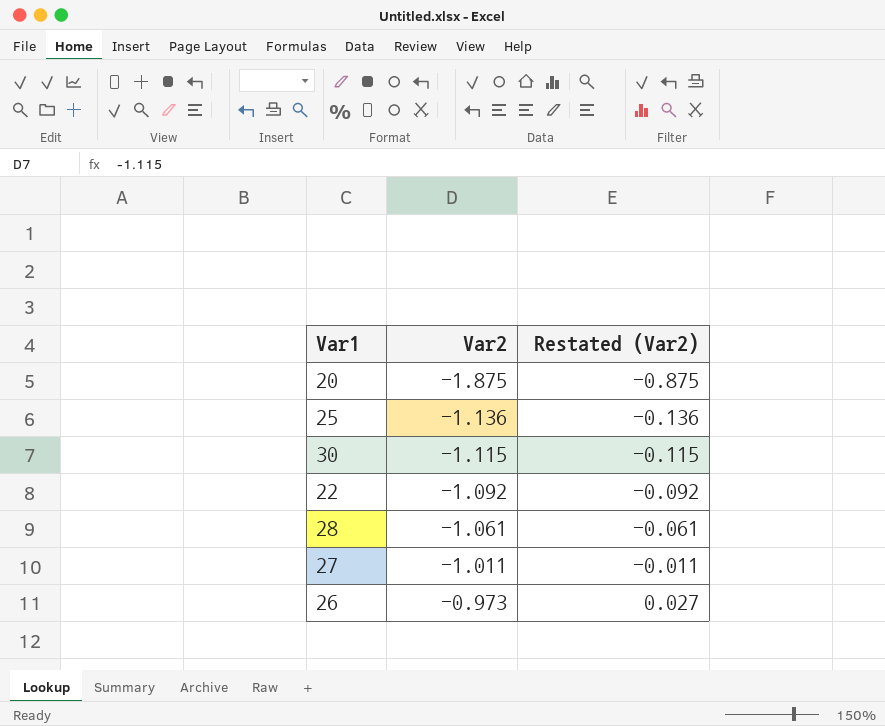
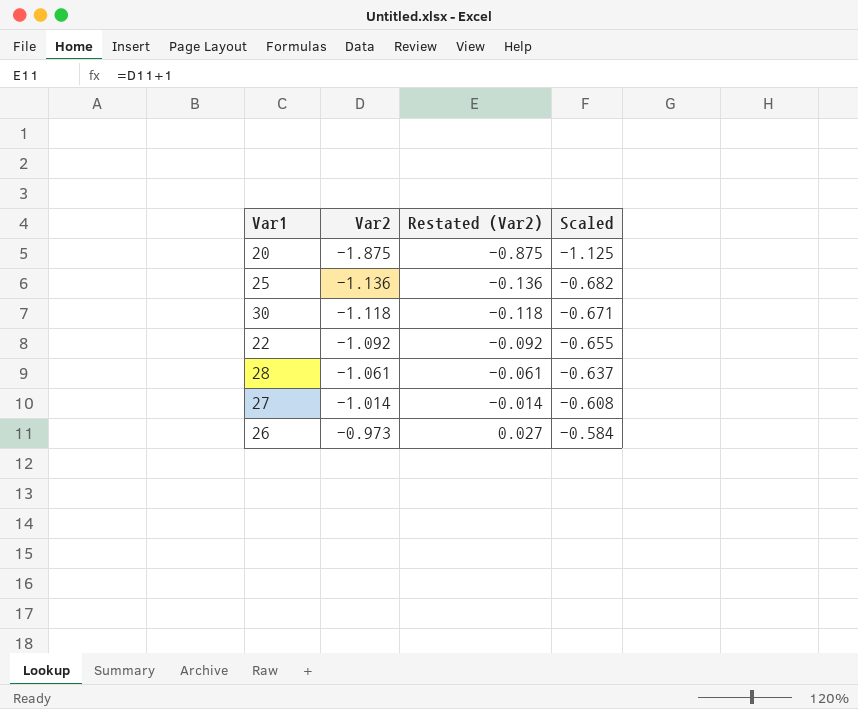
column Scaled | formula: none -> [Var2] * 0.6
30 | Var2: -1.115 -> -1.118
30 | Restated (Var2): -0.115 -> -0.118
27 | Var2: -1.011 -> -1.014
27 | Restated (Var2): -0.011 -> -0.014

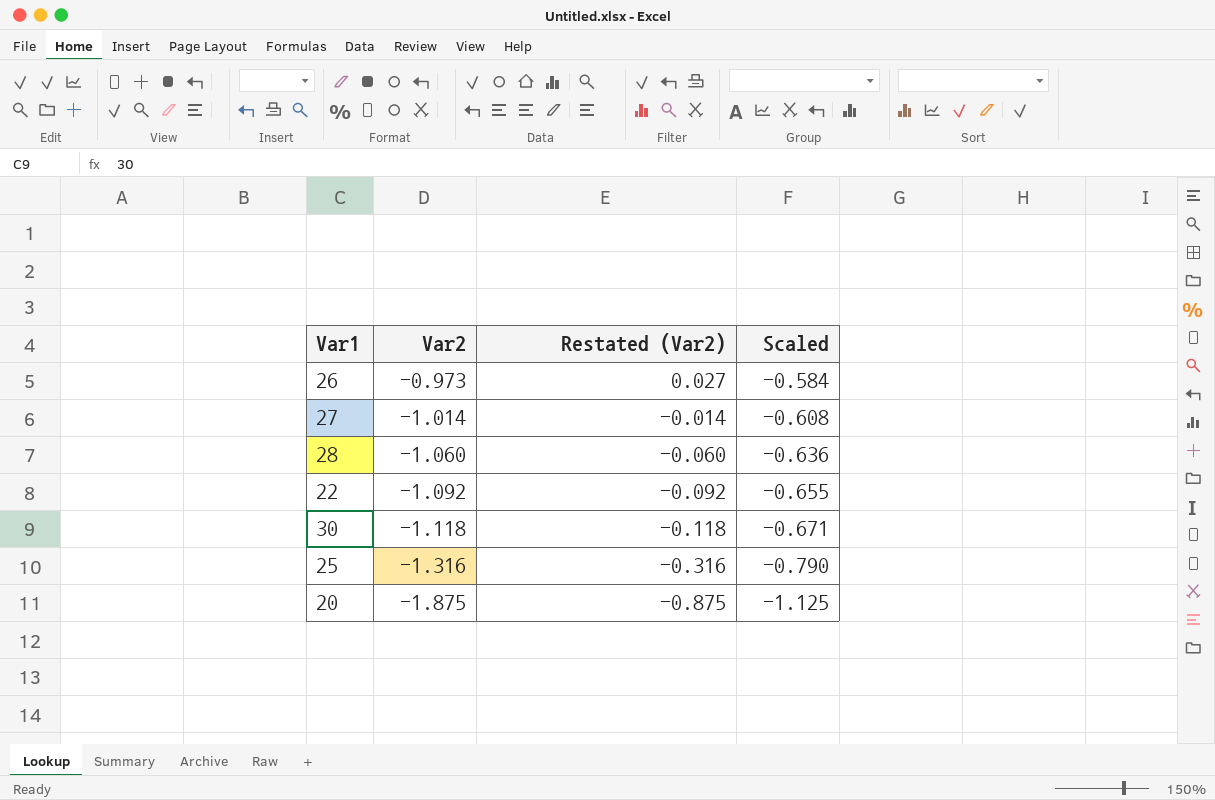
row order: Var2 ascending -> Var2 descending
28 | Var2: -1.061 -> -1.060
28 | Restated (Var2): -0.061 -> -0.060
28 | Scaled: -0.637 -> -0.636
25 | Var2: -1.136 -> -1.316
25 | Restated (Var2): -0.136 -> -0.316
25 | Scaled: -0.682 -> -0.790

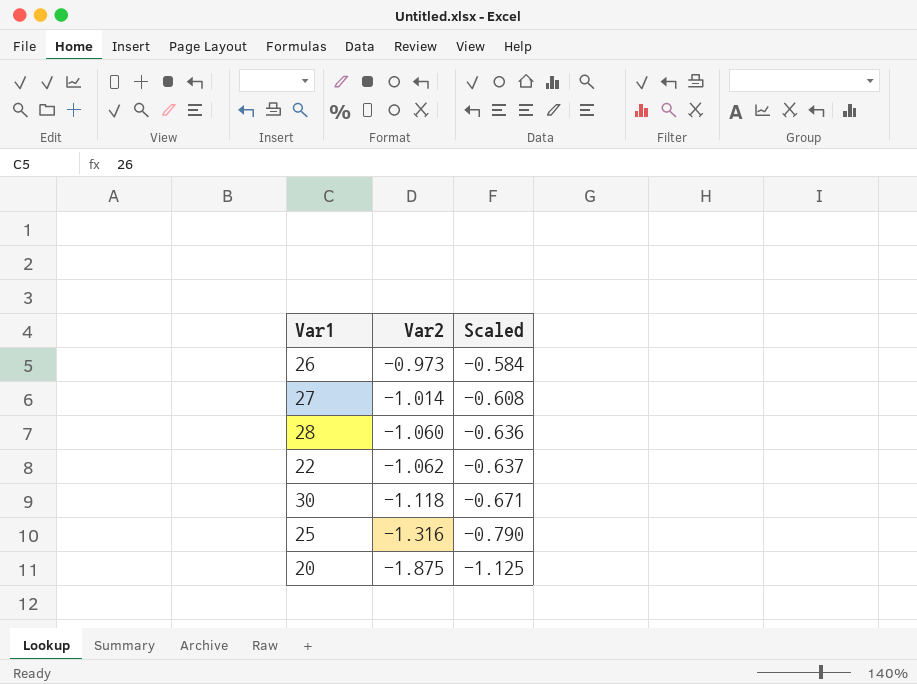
column Restated (Var2) | formula: [Var2] + 1 -> none
22 | Var2: -1.092 -> -1.062
22 | Scaled: -0.655 -> -0.637

